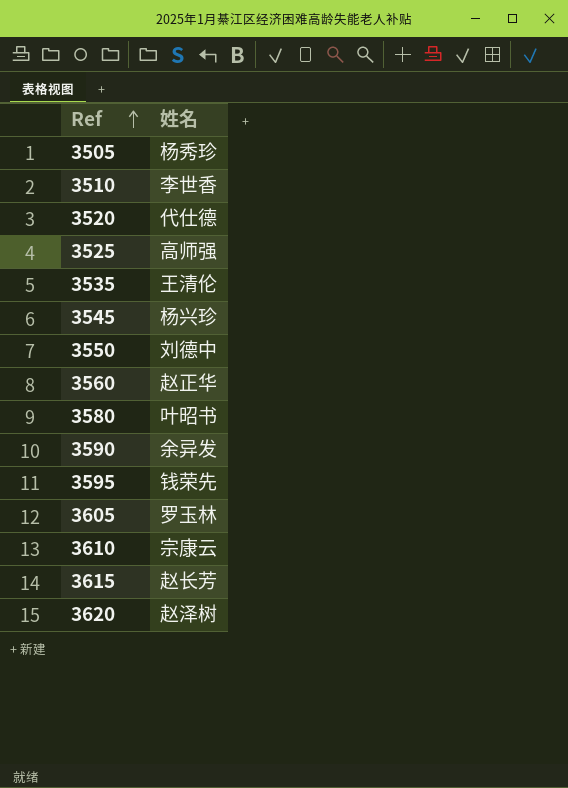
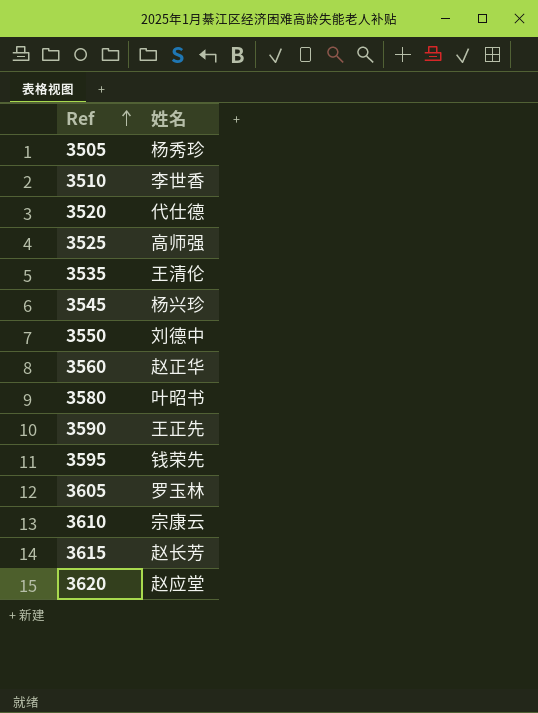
3590 | 姓名: 余异发 -> 王正先
3620 | 姓名: 赵泽树 -> 赵应堂

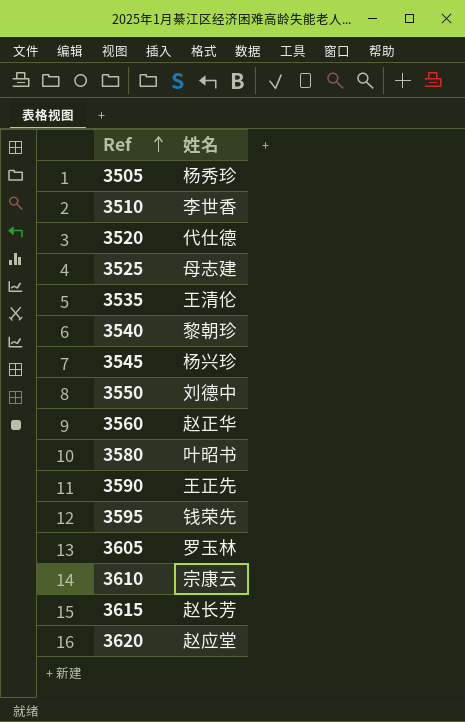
3525 | 姓名: 高师强 -> 母志建
row 3540: none -> 黎朝珍

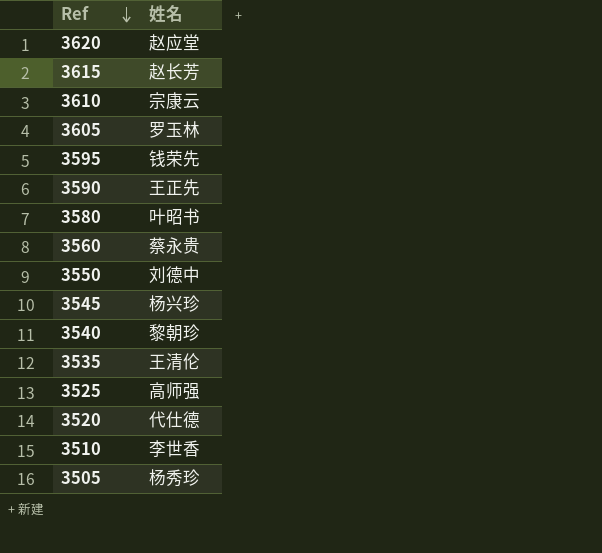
row order: Ref ascending -> Ref descending
3560 | 姓名: 赵正华 -> 蔡永贵
3525 | 姓名: 母志建 -> 高师强

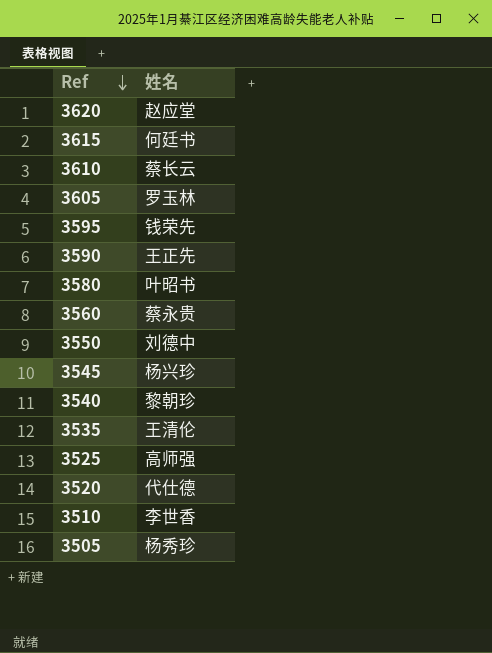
3615 | 姓名: 赵长芳 -> 何廷书
3610 | 姓名: 宗康云 -> 蔡长云

